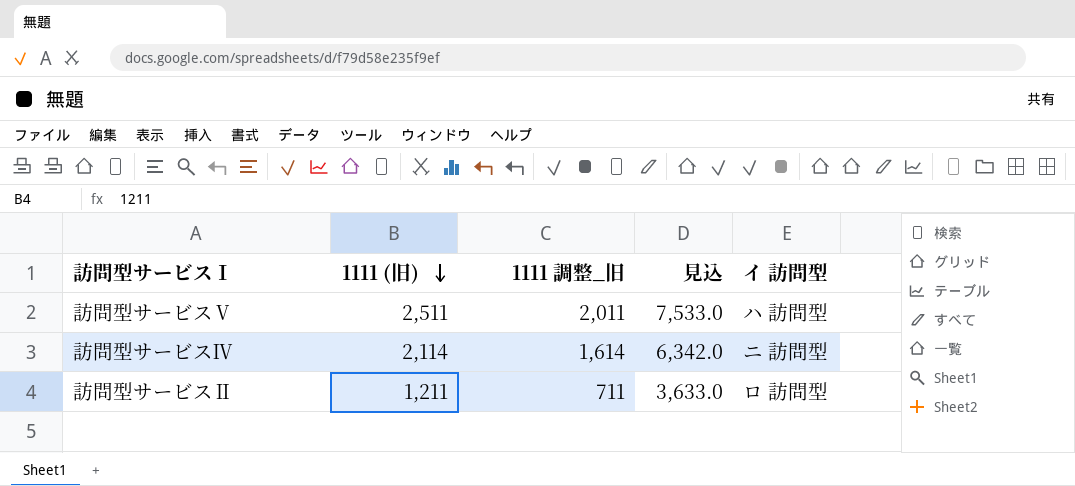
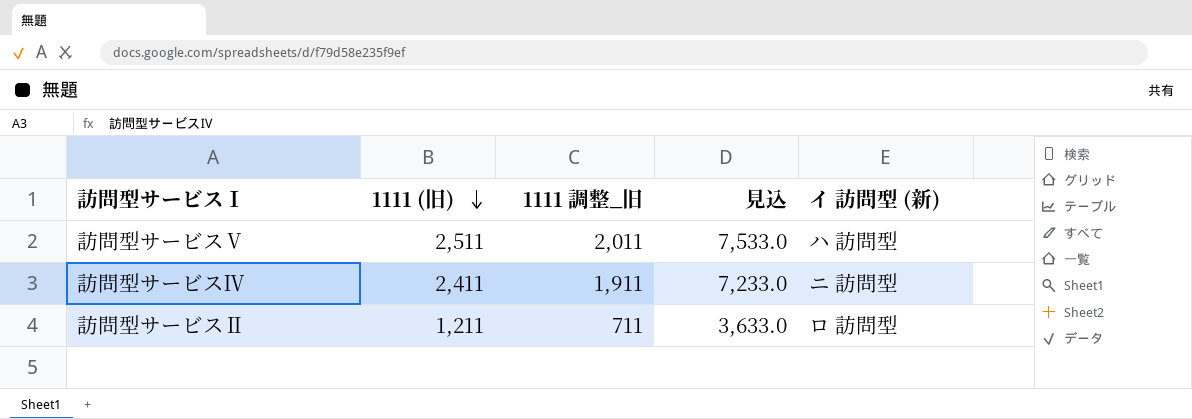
column name: イ 訪問型 -> イ 訪問型 (新)
訪問型サービスⅣ | 1111 (旧): 2,114 -> 2,411
訪問型サービスⅣ | 1111 調整_旧: 1,614 -> 1,911
訪問型サービスⅣ | 見込: 6,342.0 -> 7,233.0

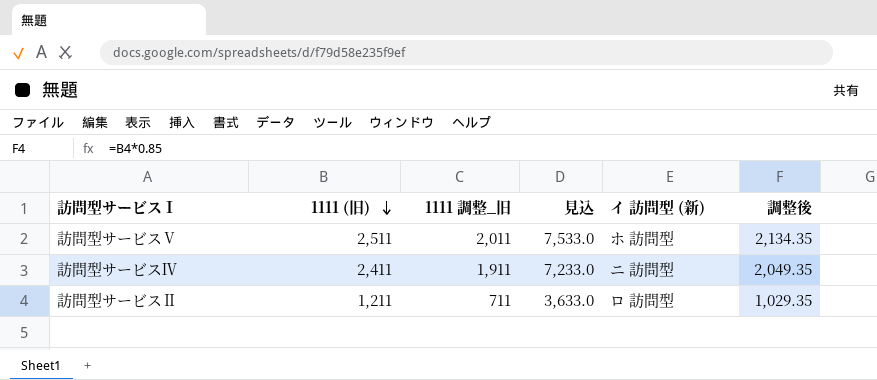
column 調整後 | formula: none -> [1111 (旧)] * 0.85
訪問型サービスⅤ | イ 訪問型 (新): ハ 訪問型 -> ホ 訪問型

